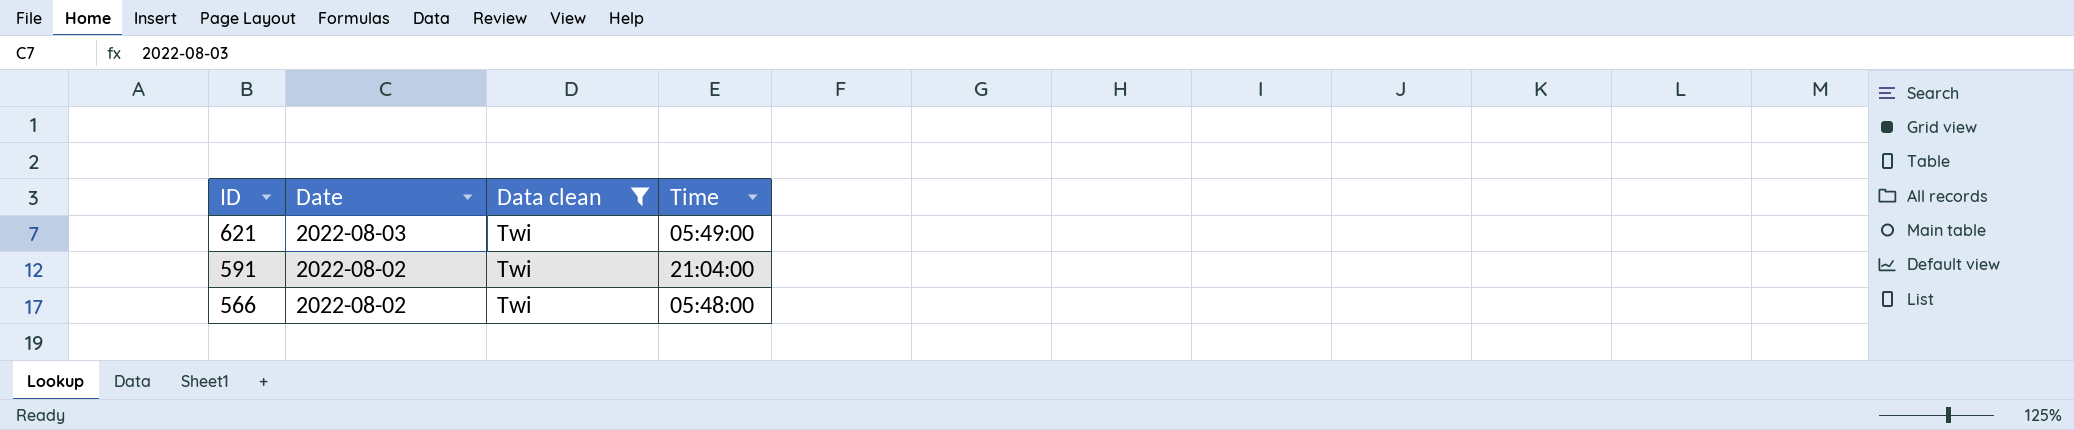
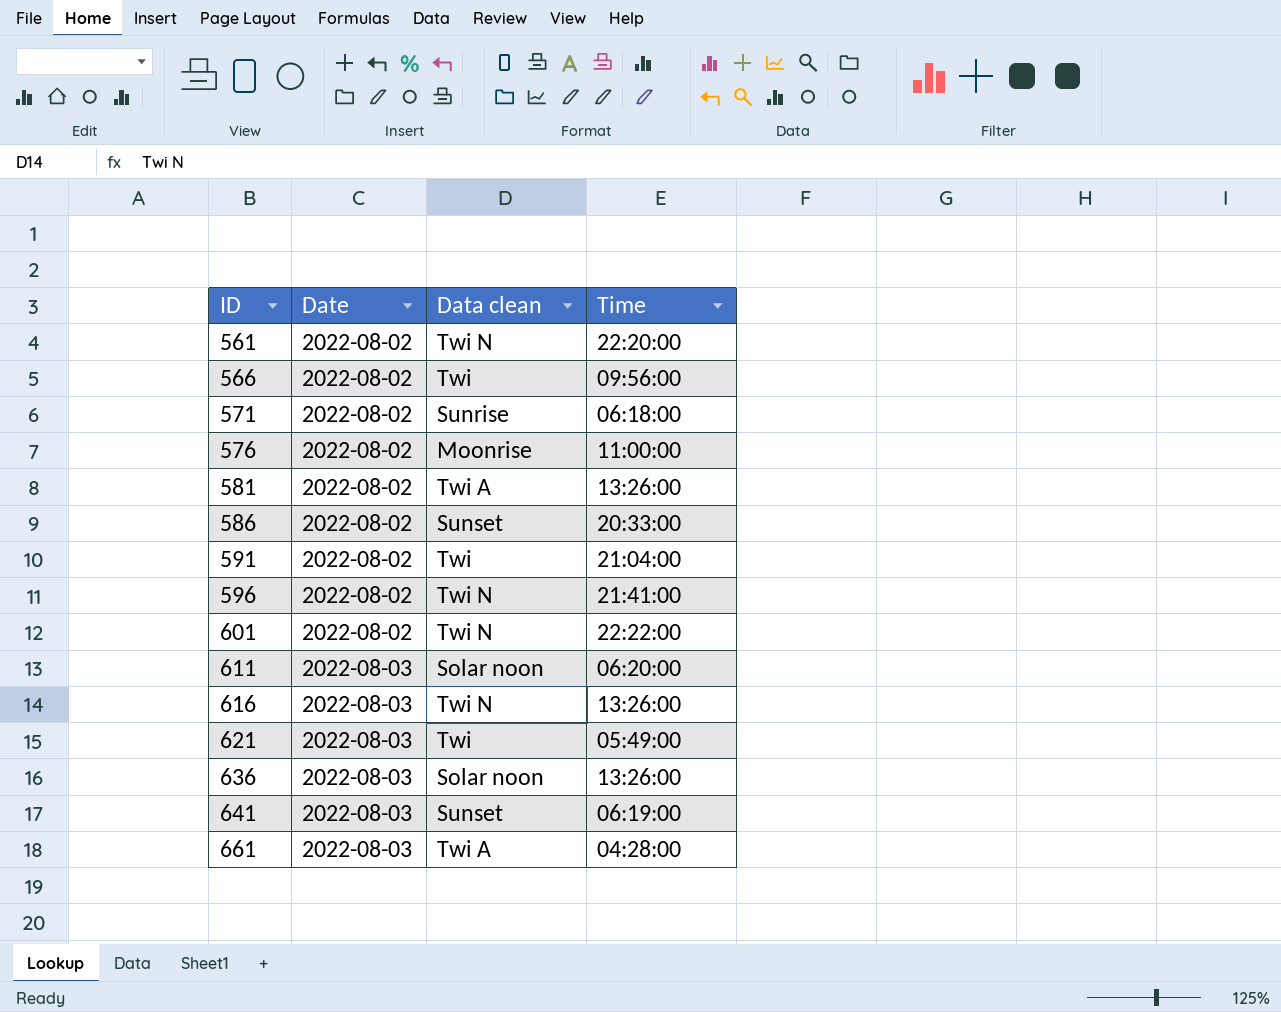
filter: Data clean = Twi -> none
row order: ID descending -> ID ascending
566 | Time: 05:48:00 -> 09:56:00

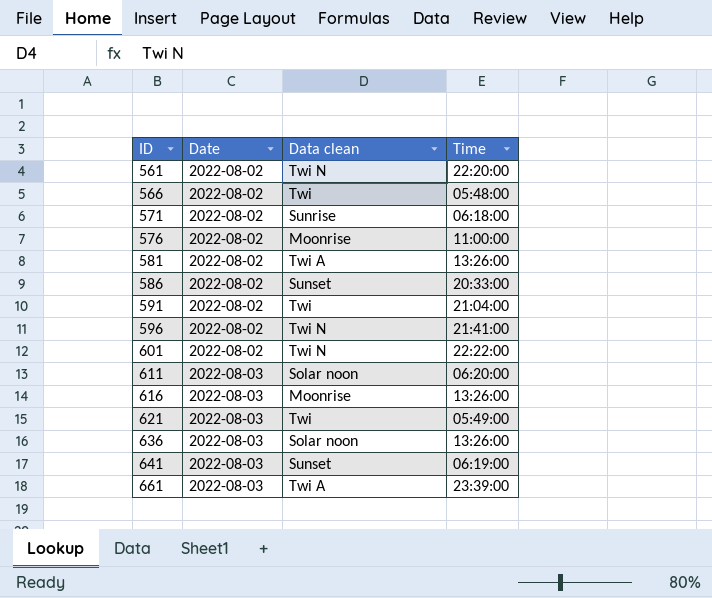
566 | Time: 09:56:00 -> 05:48:00
616 | Data clean: Twi N -> Moonrise
661 | Time: 04:28:00 -> 23:39:00

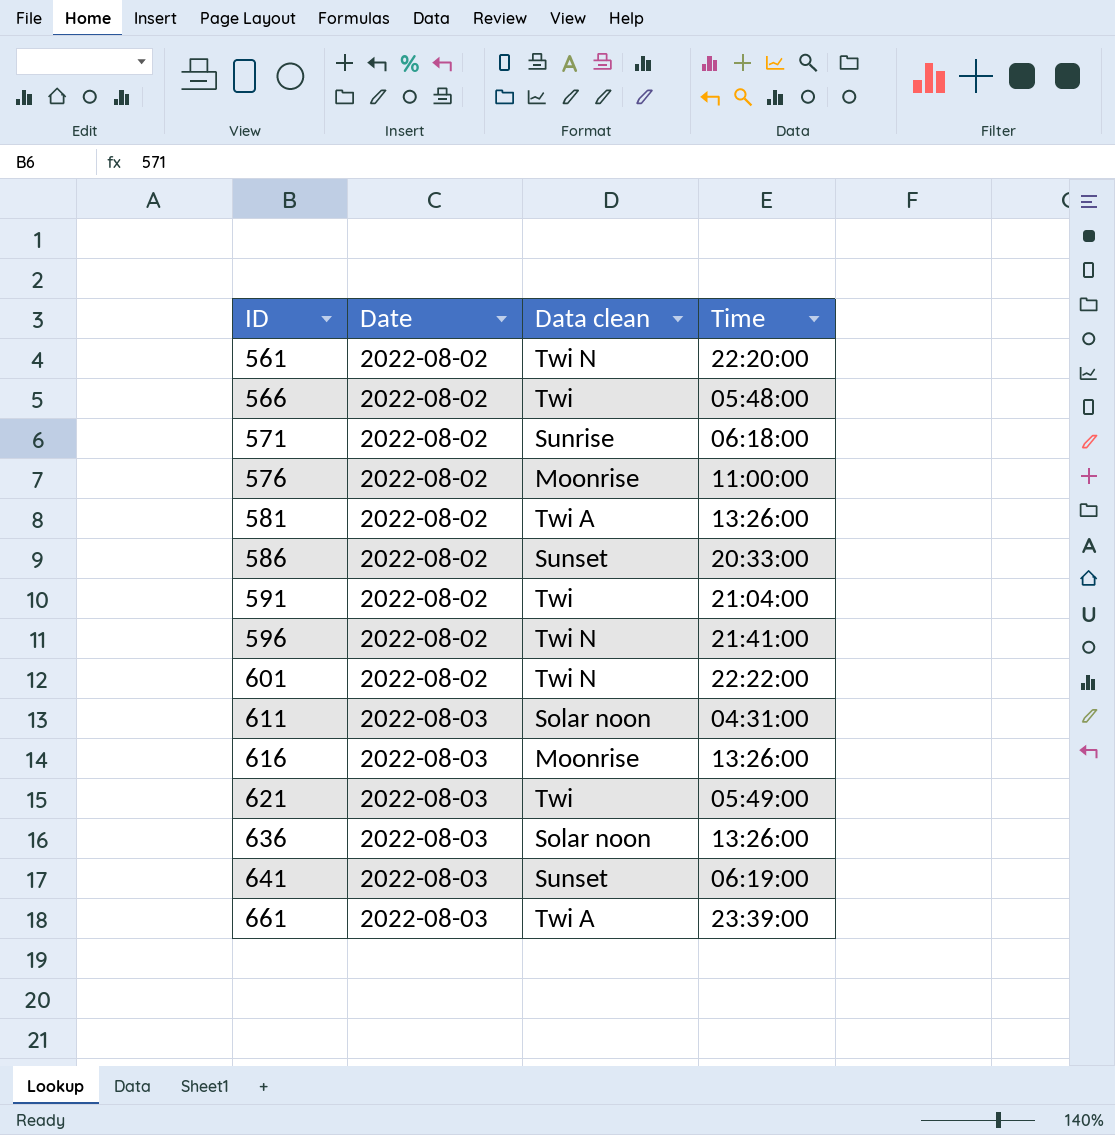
611 | Time: 06:20:00 -> 04:31:00

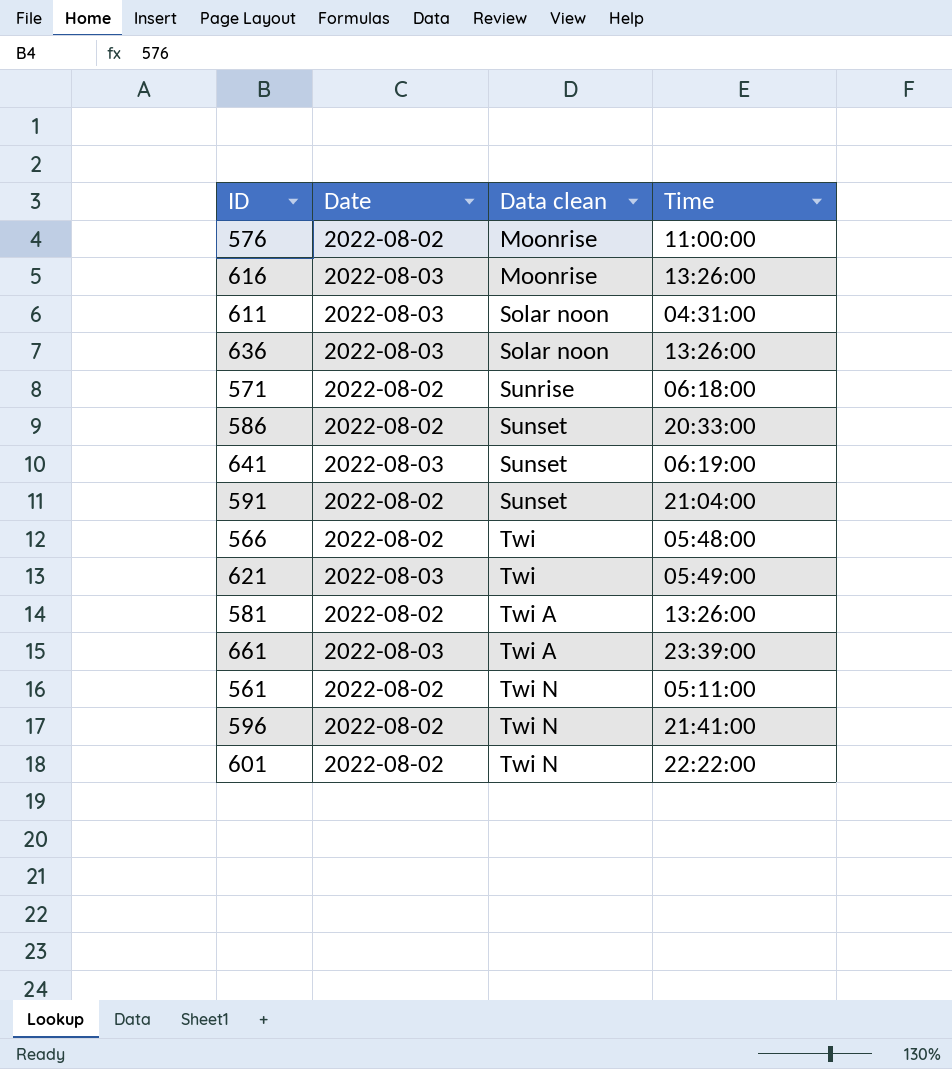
row order: ID ascending -> Data clean ascending
591 | Data clean: Twi -> Sunset
561 | Time: 22:20:00 -> 05:11:00

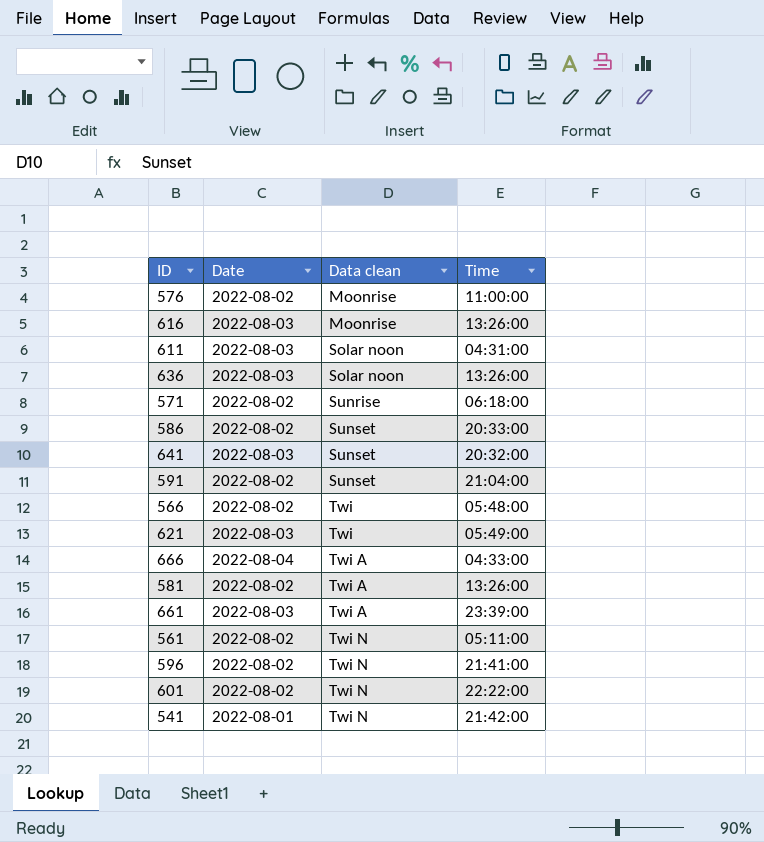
641 | Time: 06:19:00 -> 20:32:00
row 666: none -> 2022-08-04 | Twi A | 04:33:00
row 541: none -> 2022-08-01 | Twi N | 21:42:00

